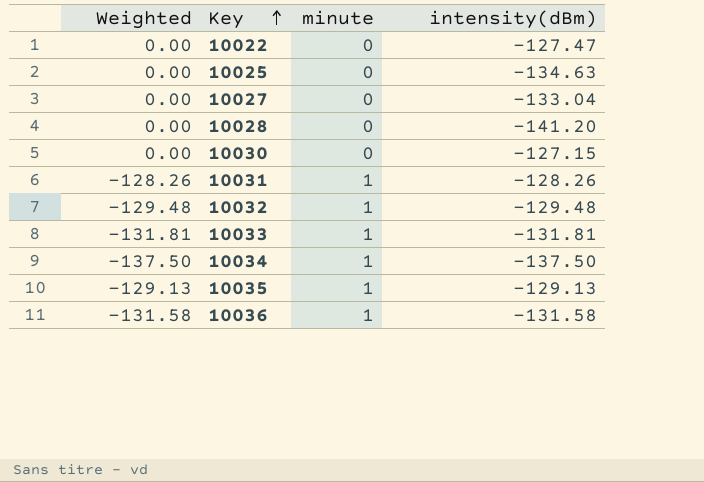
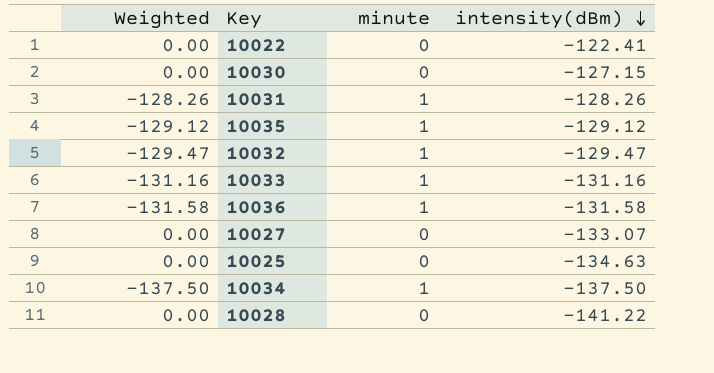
row order: Key ascending -> intensity(dBm) descending
10022 | intensity(dBm): -127.47 -> -122.41
10035 | Weighted: -129.13 -> -129.12
10035 | intensity(dBm): -129.13 -> -129.12
10032 | Weighted: -129.48 -> -129.47
10032 | intensity(dBm): -129.48 -> -129.47
10033 | Weighted: -131.81 -> -131.16
10033 | intensity(dBm): -131.81 -> -131.16
10027 | intensity(dBm): -133.04 -> -133.07
10028 | intensity(dBm): -141.20 -> -141.22

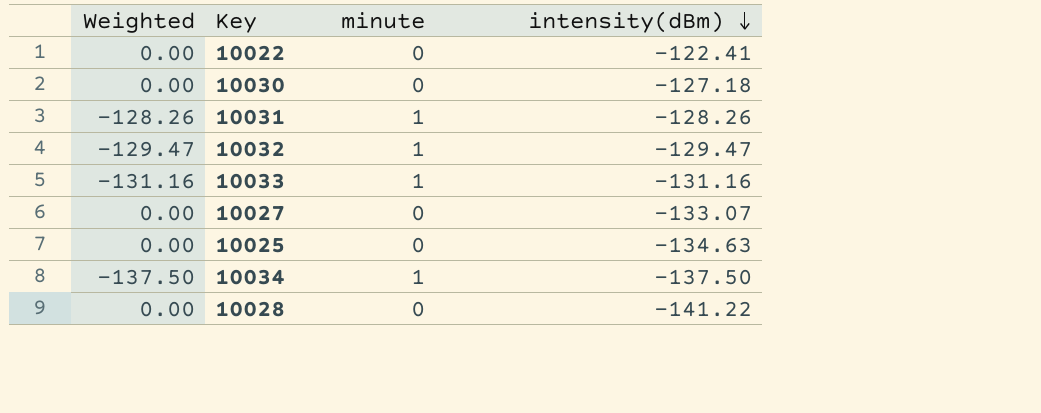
row 10035: -129.12 | 1 | -129.12 -> none
row 10036: -131.58 | 1 | -131.58 -> none
10030 | intensity(dBm): -127.15 -> -127.18

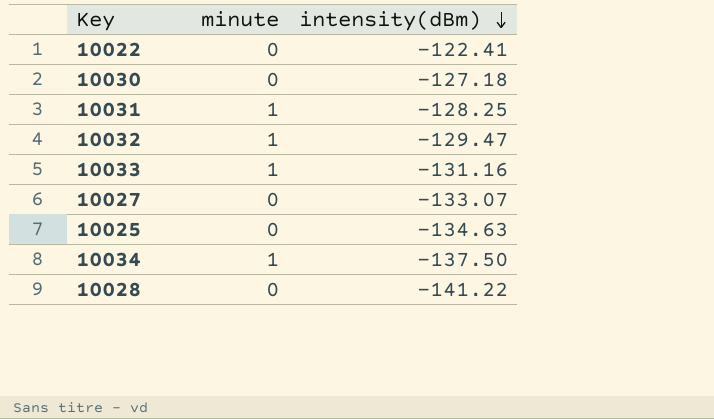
column Weighted | formula: [minute] * [intensity(dBm)] -> none
10031 | intensity(dBm): -128.26 -> -128.25

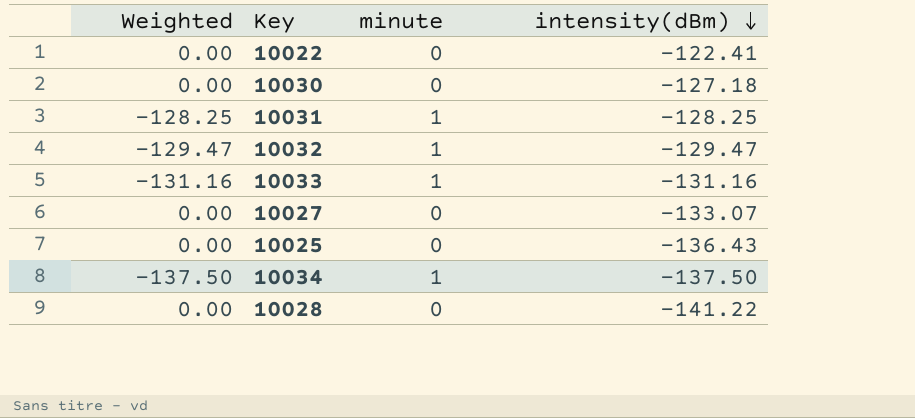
column Weighted | formula: none -> [minute] * [intensity(dBm)]
10025 | intensity(dBm): -134.63 -> -136.43

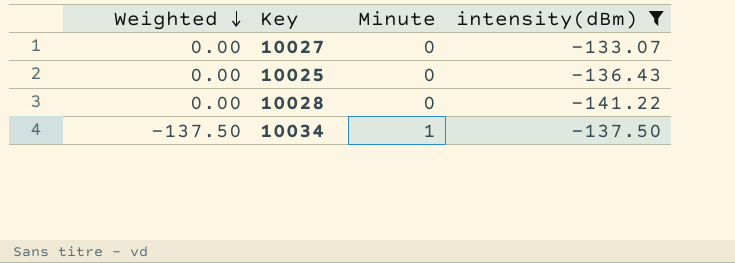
filter: none -> intensity(dBm) <= -133.07
row order: intensity(dBm) descending -> Weighted descending
column name: minute -> Minute

